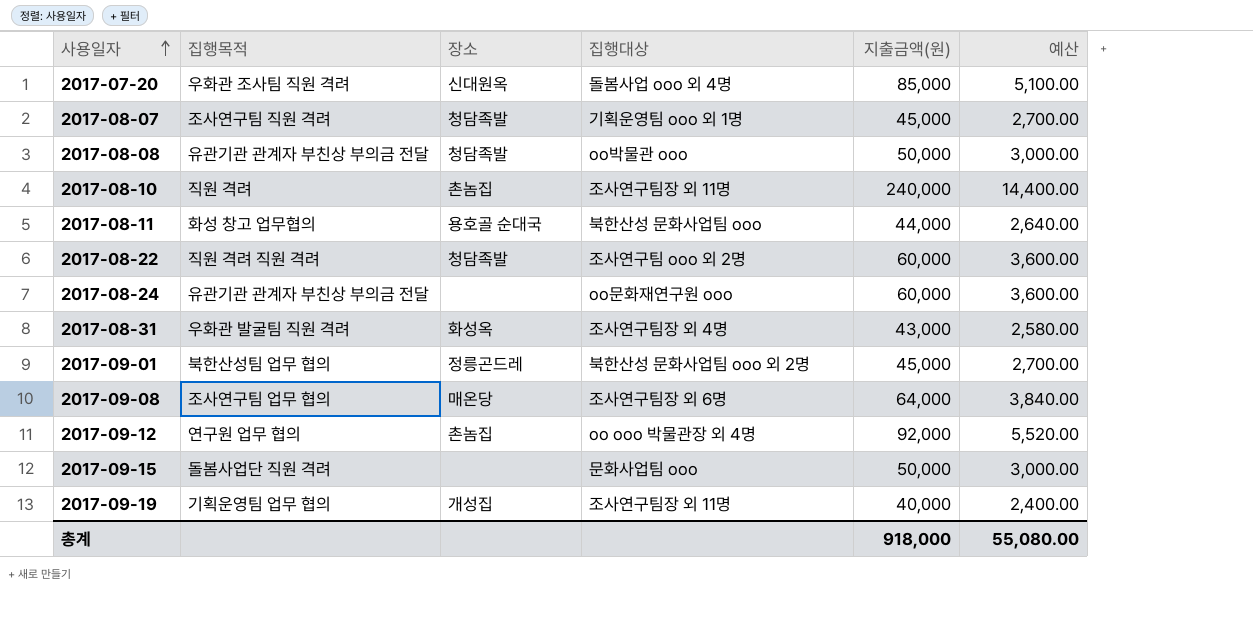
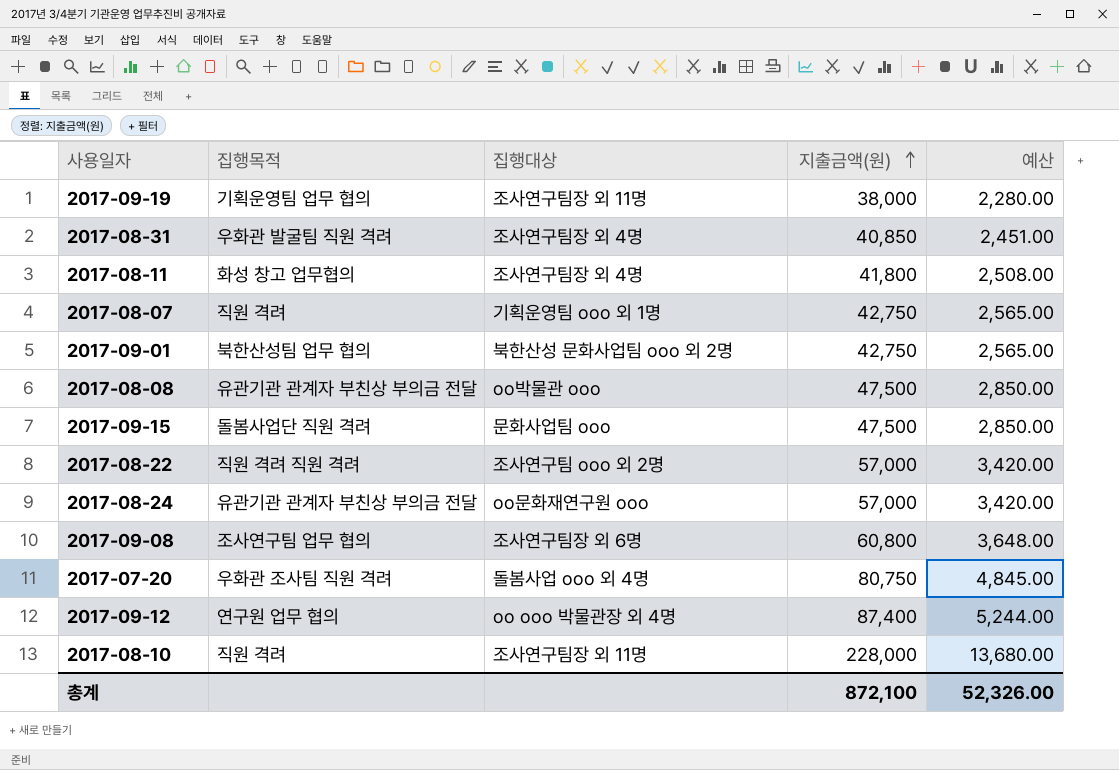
row order: 사용일자 ascending -> 지출금액(원) ascending
column 장소 | position: 3 -> none
2017-09-19 | 지출금액(원): 40,000 -> 38,000
2017-09-19 | 예산: 2,400.00 -> 2,280.00
2017-08-31 | 지출금액(원): 43,000 -> 40,850
2017-08-31 | 예산: 2,580.00 -> 2,451.00
2017-08-11 | 집행대상: 북한산성 문화사업팀 ooo -> 조사연구팀장 외 4명
2017-08-11 | 지출금액(원): 44,000 -> 41,800
2017-08-11 | 예산: 2,640.00 -> 2,508.00
2017-08-07 | 집행목적: 조사연구팀 직원 격려 -> 직원 격려
2017-08-07 | 지출금액(원): 45,000 -> 42,750
2017-08-07 | 예산: 2,700.00 -> 2,565.00
2017-09-01 | 지출금액(원): 45,000 -> 42,750
2017-09-01 | 예산: 2,700.00 -> 2,565.00
2017-08-08 | 지출금액(원): 50,000 -> 47,500
2017-08-08 | 예산: 3,000.00 -> 2,850.00
2017-09-15 | 지출금액(원): 50,000 -> 47,500
2017-09-15 | 예산: 3,000.00 -> 2,850.00
2017-08-22 | 지출금액(원): 60,000 -> 57,000
2017-08-22 | 예산: 3,600.00 -> 3,420.00
2017-08-24 | 지출금액(원): 60,000 -> 57,000
2017-08-24 | 예산: 3,600.00 -> 3,420.00
2017-09-08 | 지출금액(원): 64,000 -> 60,800
2017-09-08 | 예산: 3,840.00 -> 3,648.00
2017-07-20 | 지출금액(원): 85,000 -> 80,750
2017-07-20 | 예산: 5,100.00 -> 4,845.00
2017-09-12 | 지출금액(원): 92,000 -> 87,400
2017-09-12 | 예산: 5,520.00 -> 5,244.00
2017-08-10 | 지출금액(원): 240,000 -> 228,000
2017-08-10 | 예산: 14,400.00 -> 13,680.00
총계 | 지출금액(원): 918,000 -> 872,100
총계 | 예산: 55,080.00 -> 52,326.00

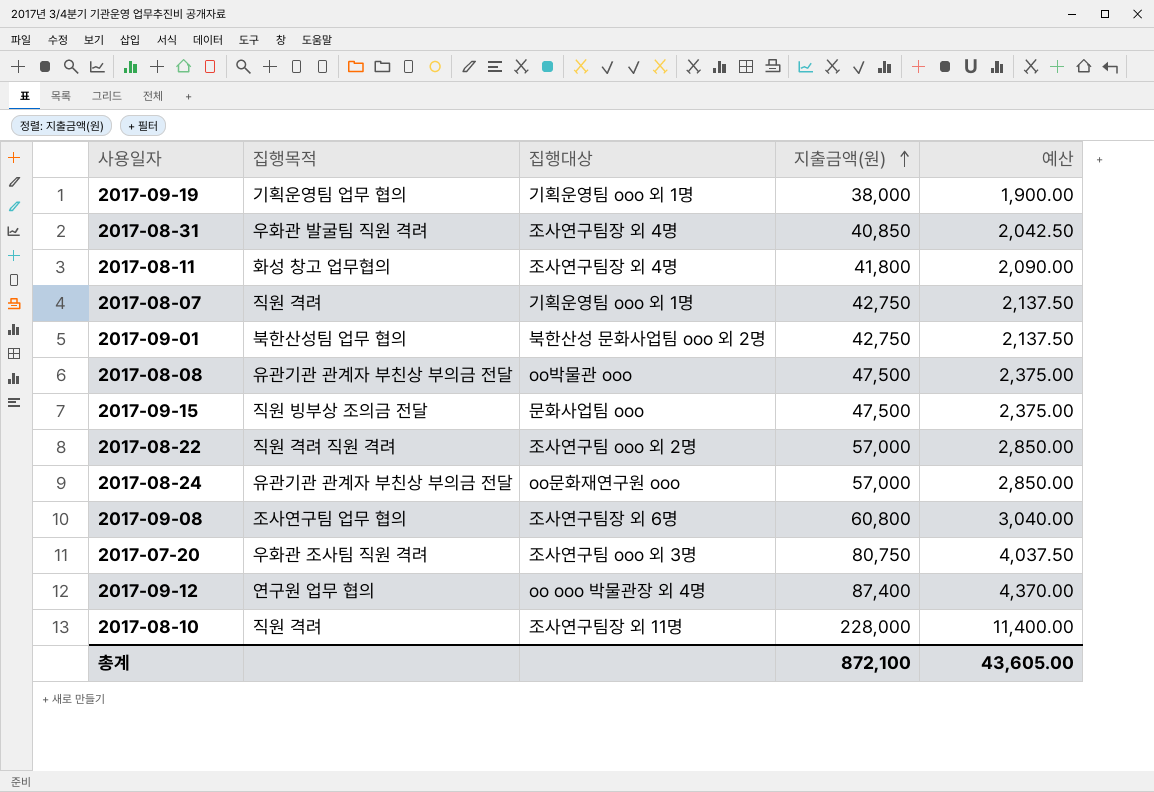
column 예산 | formula: [지출금액(원)] * 0.06 -> [지출금액(원)] * 0.05
2017-09-19 | 집행대상: 조사연구팀장 외 11명 -> 기획운영팀 ooo 외 1명
2017-09-15 | 집행목적: 돌봄사업단 직원 격려 -> 직원 빙부상 조의금 전달
2017-07-20 | 집행대상: 돌봄사업 ooo 외 4명 -> 조사연구팀 ooo 외 3명
총계 | 예산: 52,326.00 -> 43,605.00

